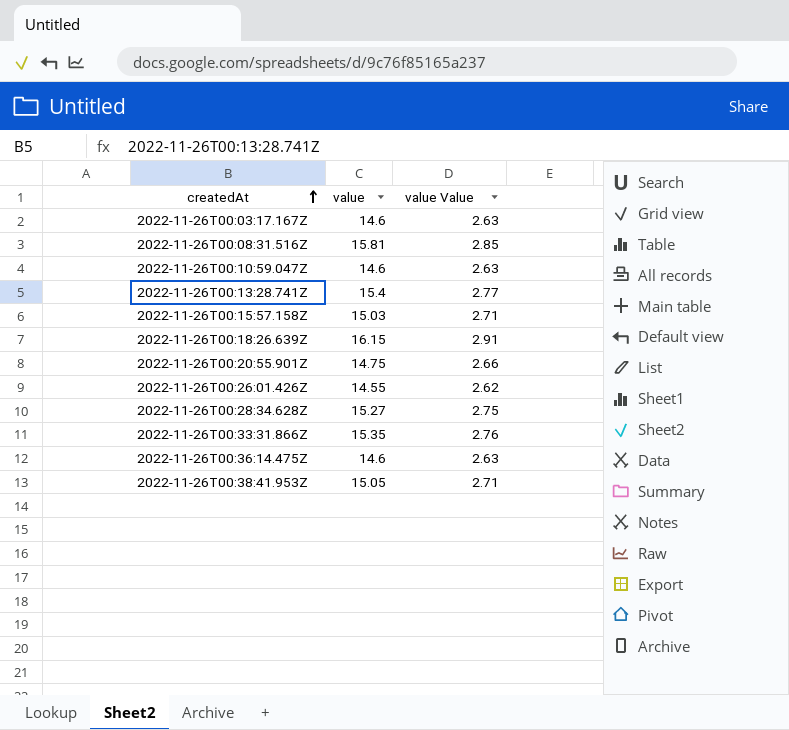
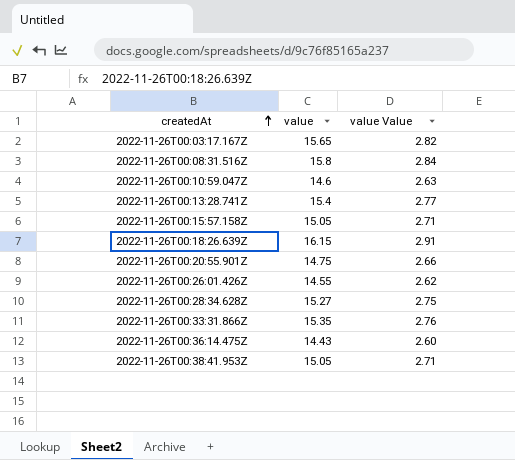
2022-11-26T00:03:17.167Z | value: 14.6 -> 15.65
2022-11-26T00:03:17.167Z | value Value: 2.63 -> 2.82
2022-11-26T00:08:31.516Z | value: 15.81 -> 15.8
2022-11-26T00:08:31.516Z | value Value: 2.85 -> 2.84
2022-11-26T00:15:57.158Z | value: 15.03 -> 15.05
2022-11-26T00:36:14.475Z | value: 14.6 -> 14.43
2022-11-26T00:36:14.475Z | value Value: 2.63 -> 2.60

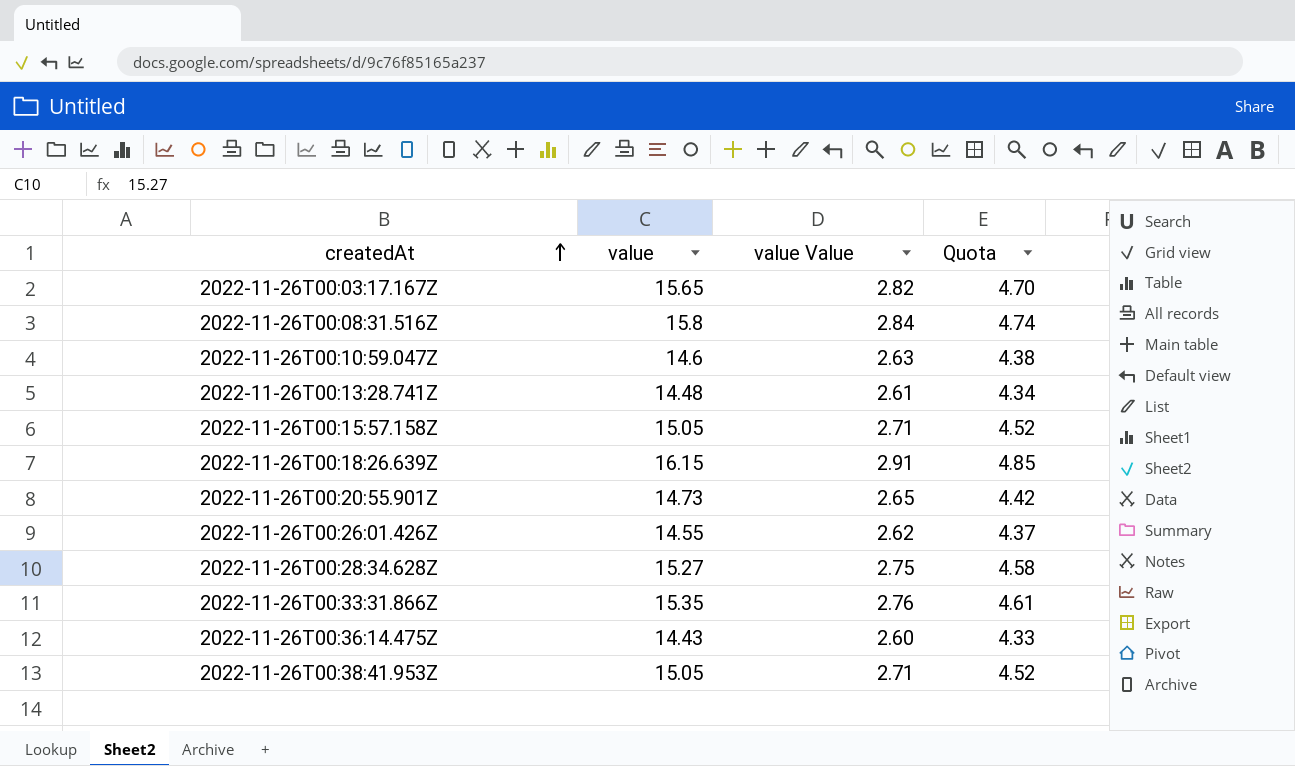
column Quota | formula: none -> [value] * 0.3
2022-11-26T00:13:28.741Z | value: 15.4 -> 14.48
2022-11-26T00:13:28.741Z | value Value: 2.77 -> 2.61
2022-11-26T00:20:55.901Z | value: 14.75 -> 14.73
2022-11-26T00:20:55.901Z | value Value: 2.66 -> 2.65

